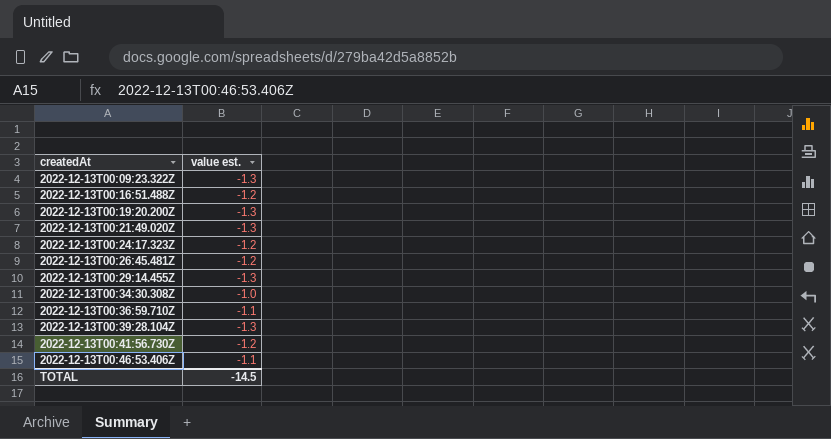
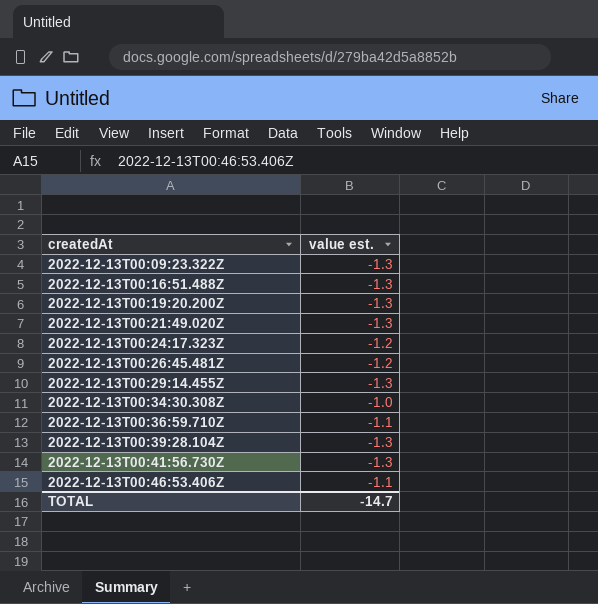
2022-12-13T00:16:51.488Z | value est.: -1.2 -> -1.3
2022-12-13T00:41:56.730Z | value est.: -1.2 -> -1.3
TOTAL | value est.: -14.5 -> -14.7

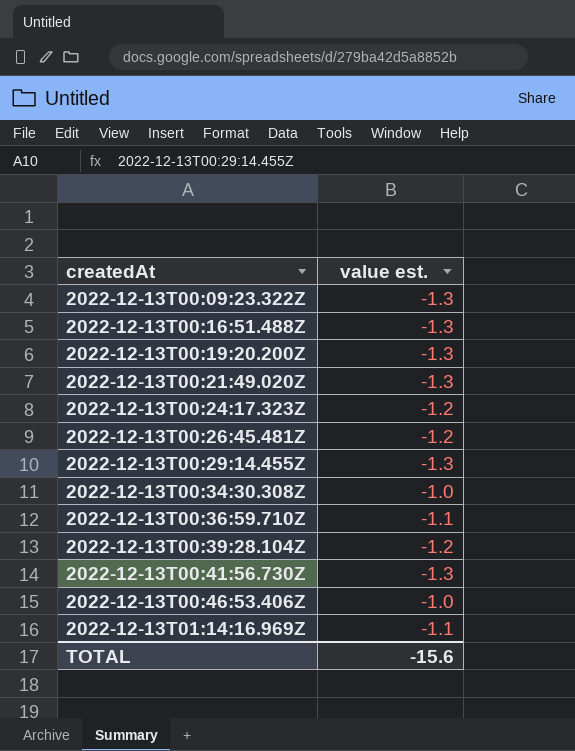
2022-12-13T00:39:28.104Z | value est.: -1.3 -> -1.2
2022-12-13T00:46:53.406Z | value est.: -1.1 -> -1.0
row 2022-12-13T01:14:16.969Z: none -> -1.1
TOTAL | value est.: -14.7 -> -15.6

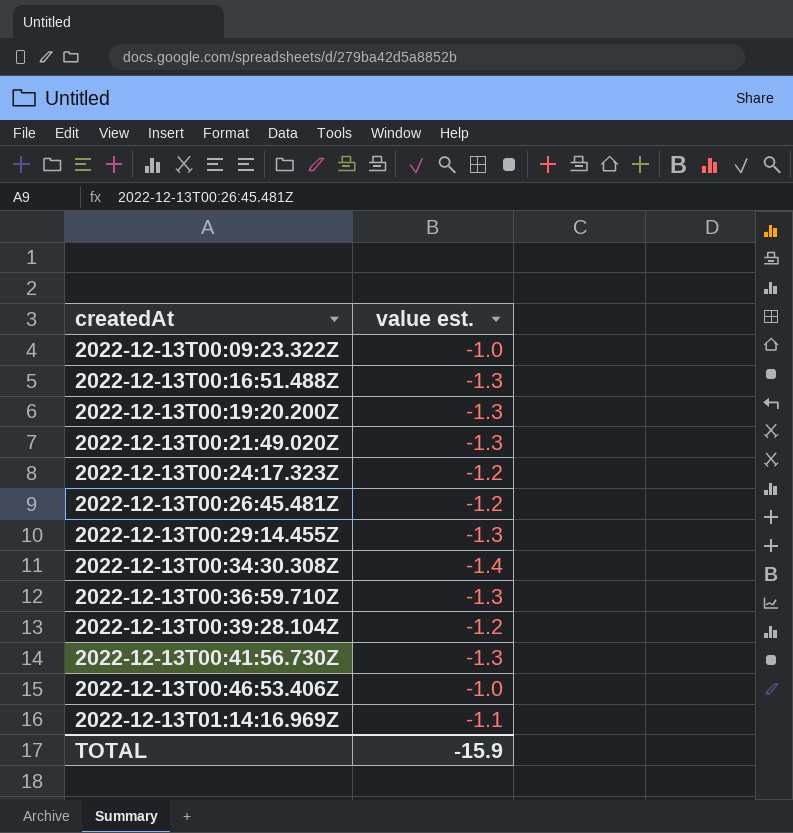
2022-12-13T00:09:23.322Z | value est.: -1.3 -> -1.0
2022-12-13T00:34:30.308Z | value est.: -1.0 -> -1.4
2022-12-13T00:36:59.710Z | value est.: -1.1 -> -1.3
TOTAL | value est.: -15.6 -> -15.9

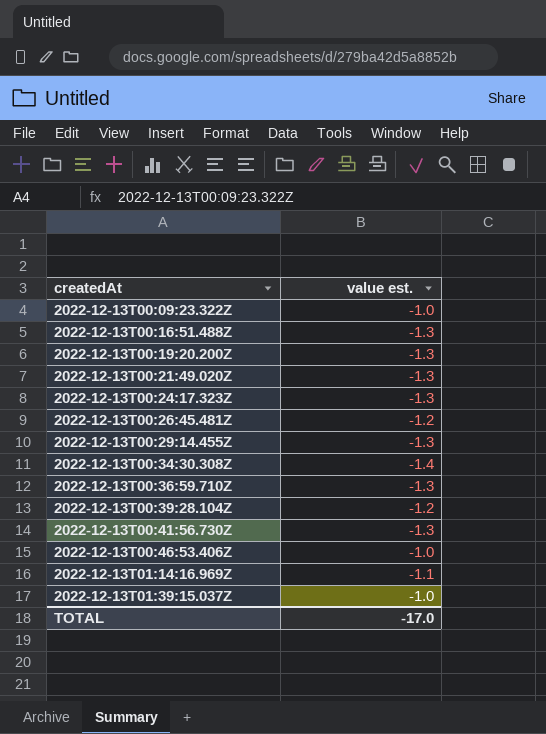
2022-12-13T00:24:17.323Z | value est.: -1.2 -> -1.3
row 2022-12-13T01:39:15.037Z: none -> -1.0
TOTAL | value est.: -15.9 -> -17.0

